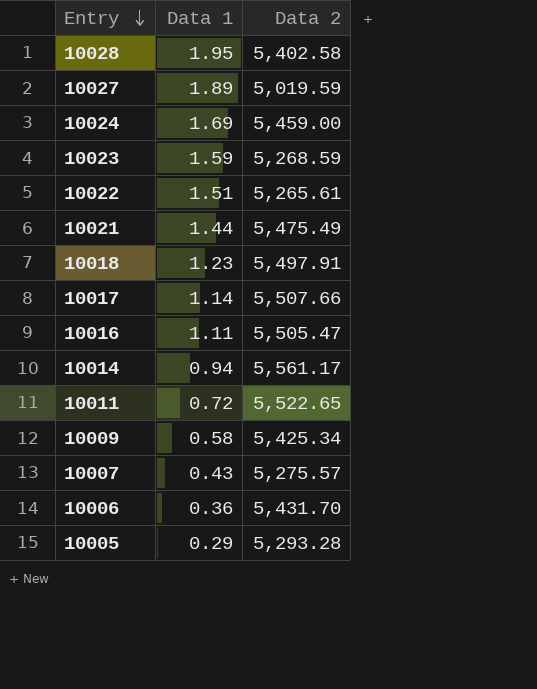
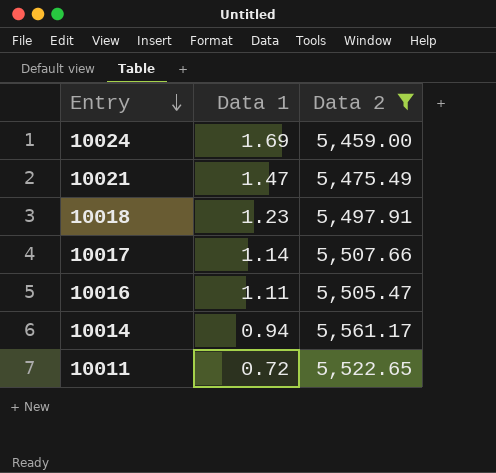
filter: none -> Data 2 >= 5,459.00
10021 | Data 1: 1.44 -> 1.47

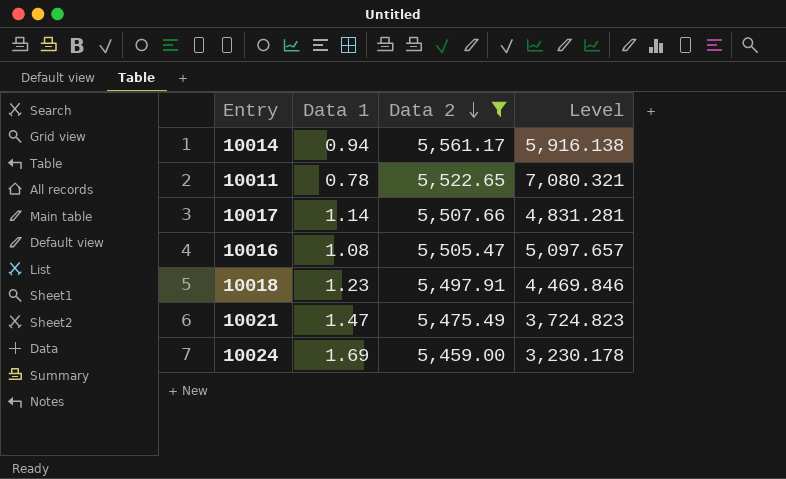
row order: Entry descending -> Data 2 descending
column Level | formula: none -> [Data 2] / [Data 1]
10011 | Data 1: 0.72 -> 0.78
10016 | Data 1: 1.11 -> 1.08

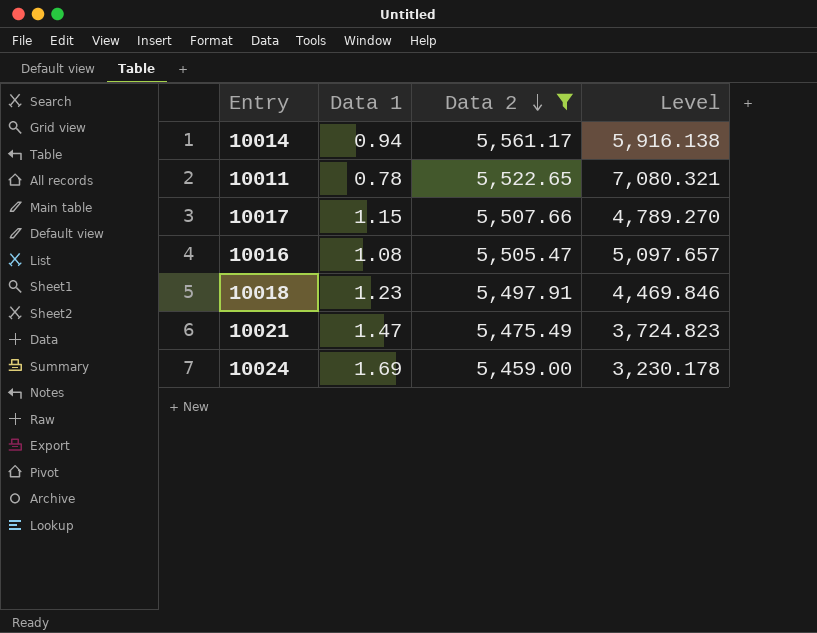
10017 | Data 1: 1.14 -> 1.15
10017 | Level: 4,831.281 -> 4,789.270

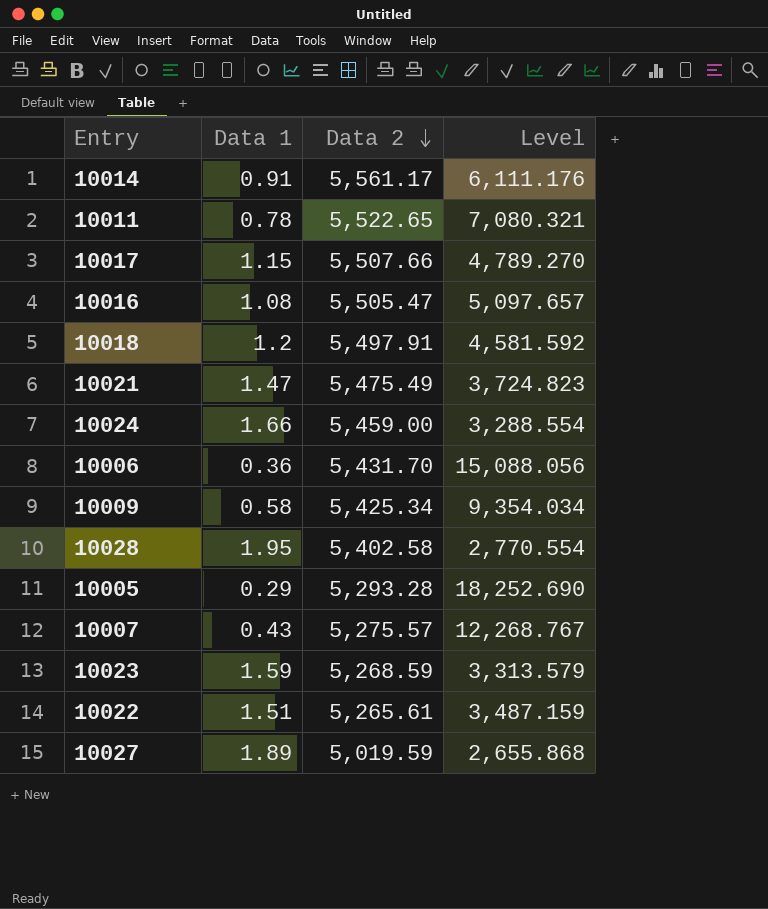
filter: Data 2 >= 5,459.00 -> none
10014 | Data 1: 0.94 -> 0.91
10014 | Level: 5,916.138 -> 6,111.176
10018 | Data 1: 1.23 -> 1.2
10018 | Level: 4,469.846 -> 4,581.592
10024 | Data 1: 1.69 -> 1.66
10024 | Level: 3,230.178 -> 3,288.554

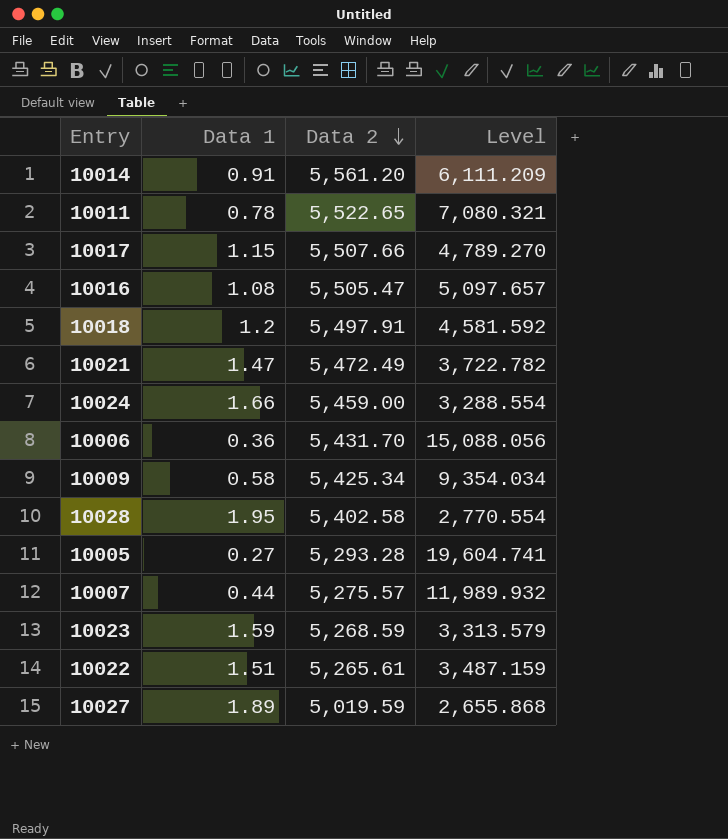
10014 | Data 2: 5,561.17 -> 5,561.20
10014 | Level: 6,111.176 -> 6,111.209
10021 | Data 2: 5,475.49 -> 5,472.49
10021 | Level: 3,724.823 -> 3,722.782
10005 | Data 1: 0.29 -> 0.27
10005 | Level: 18,252.690 -> 19,604.741
10007 | Data 1: 0.43 -> 0.44
10007 | Level: 12,268.767 -> 11,989.932

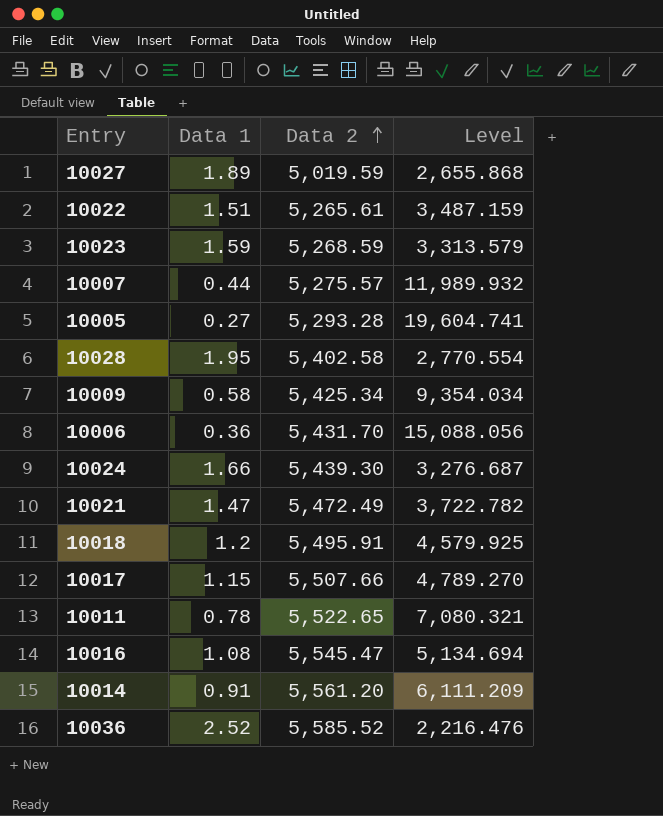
row order: Data 2 descending -> Data 2 ascending
10024 | Data 2: 5,459.00 -> 5,439.30
10024 | Level: 3,288.554 -> 3,276.687
10018 | Data 2: 5,497.91 -> 5,495.91
10018 | Level: 4,581.592 -> 4,579.925
10016 | Data 2: 5,505.47 -> 5,545.47
10016 | Level: 5,097.657 -> 5,134.694
row 10036: none -> 2.52 | 5,585.52 | 2,216.476

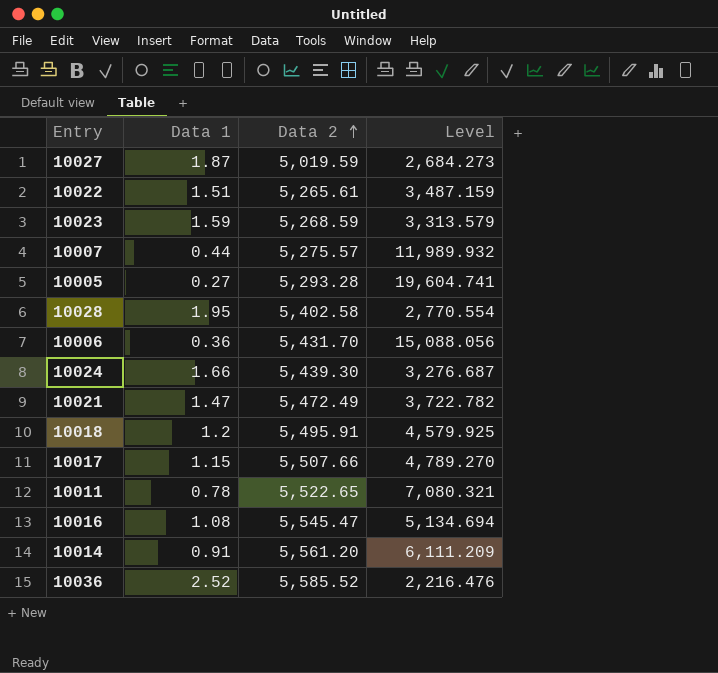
row 10009: 0.58 | 5,425.34 | 9,354.034 -> none
10027 | Data 1: 1.89 -> 1.87
10027 | Level: 2,655.868 -> 2,684.273

